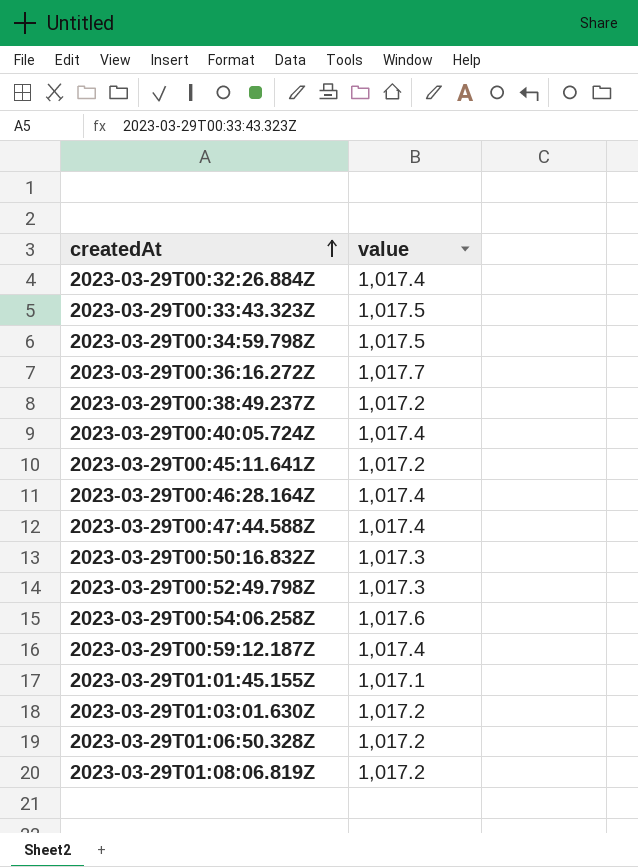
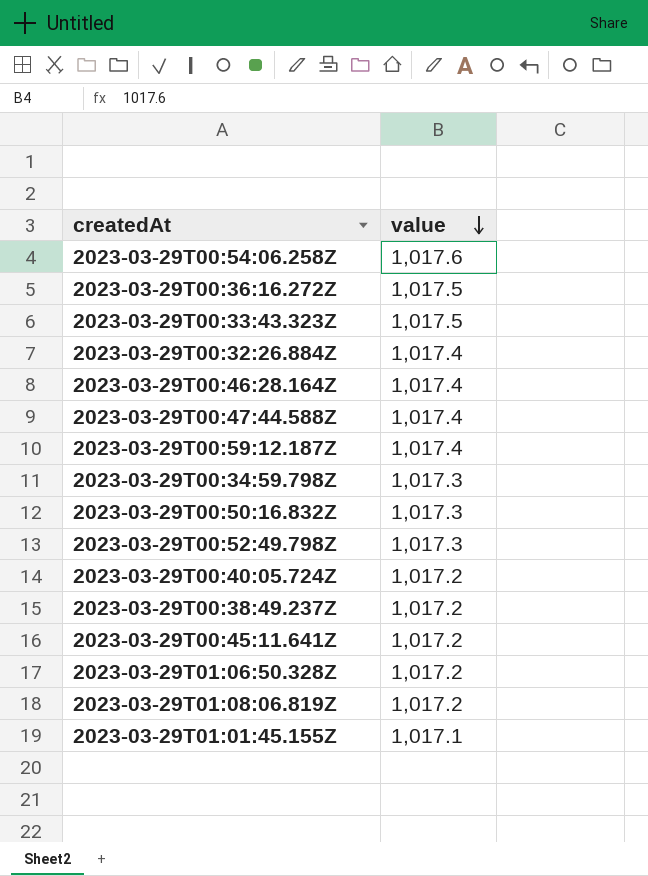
row order: createdAt ascending -> value descending
row 2023-03-29T01:03:01.630Z: 1,017.2 -> none
2023-03-29T00:36:16.272Z | value: 1,017.7 -> 1,017.5
2023-03-29T00:34:59.798Z | value: 1,017.5 -> 1,017.3
2023-03-29T00:40:05.724Z | value: 1,017.4 -> 1,017.2

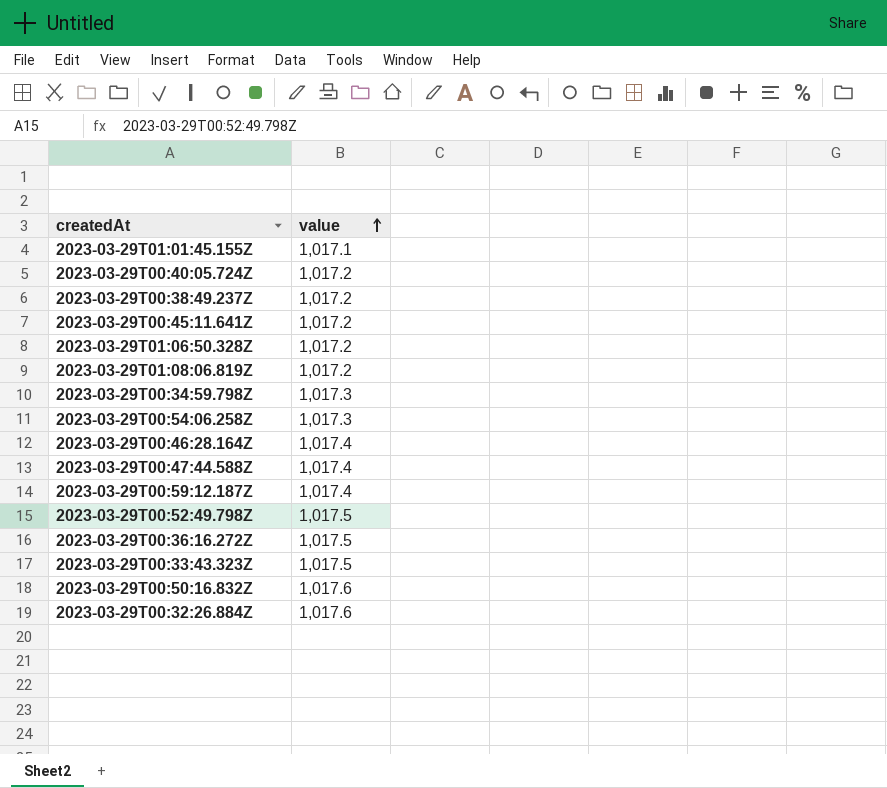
row order: value descending -> value ascending
2023-03-29T00:54:06.258Z | value: 1,017.6 -> 1,017.3
2023-03-29T00:52:49.798Z | value: 1,017.3 -> 1,017.5
2023-03-29T00:50:16.832Z | value: 1,017.3 -> 1,017.6
2023-03-29T00:32:26.884Z | value: 1,017.4 -> 1,017.6

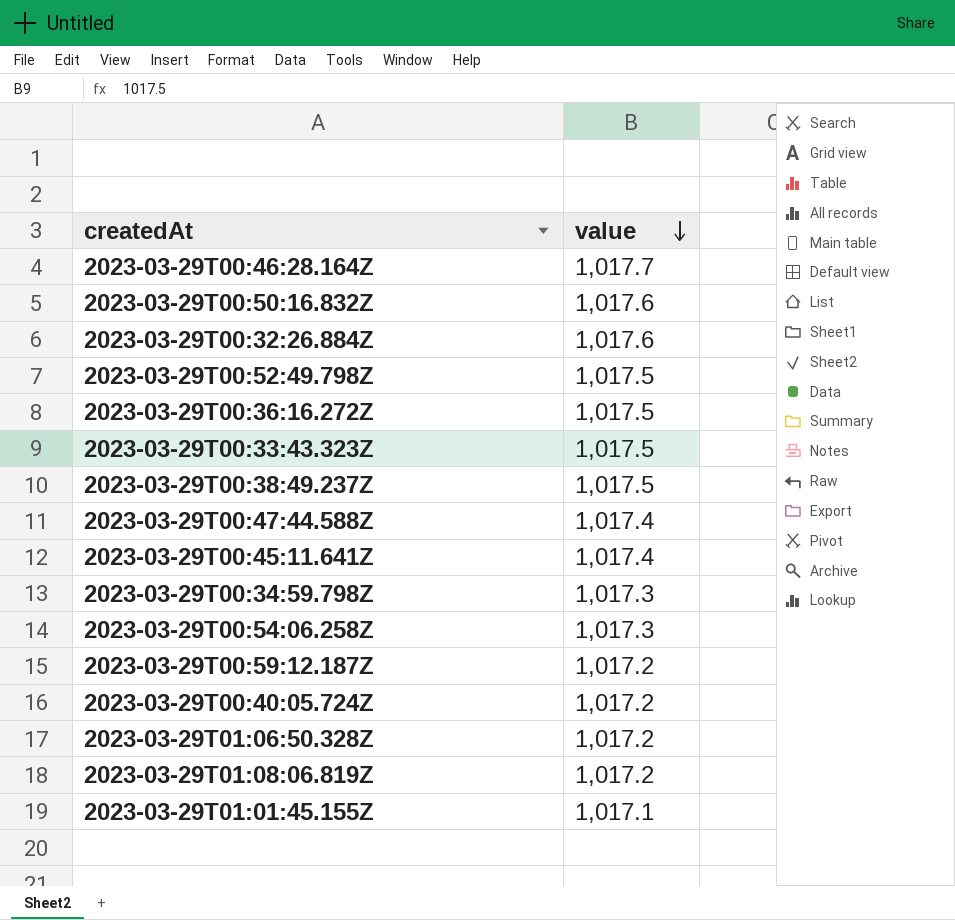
row order: value ascending -> value descending
2023-03-29T00:46:28.164Z | value: 1,017.4 -> 1,017.7
2023-03-29T00:38:49.237Z | value: 1,017.2 -> 1,017.5
2023-03-29T00:45:11.641Z | value: 1,017.2 -> 1,017.4
2023-03-29T00:59:12.187Z | value: 1,017.4 -> 1,017.2

